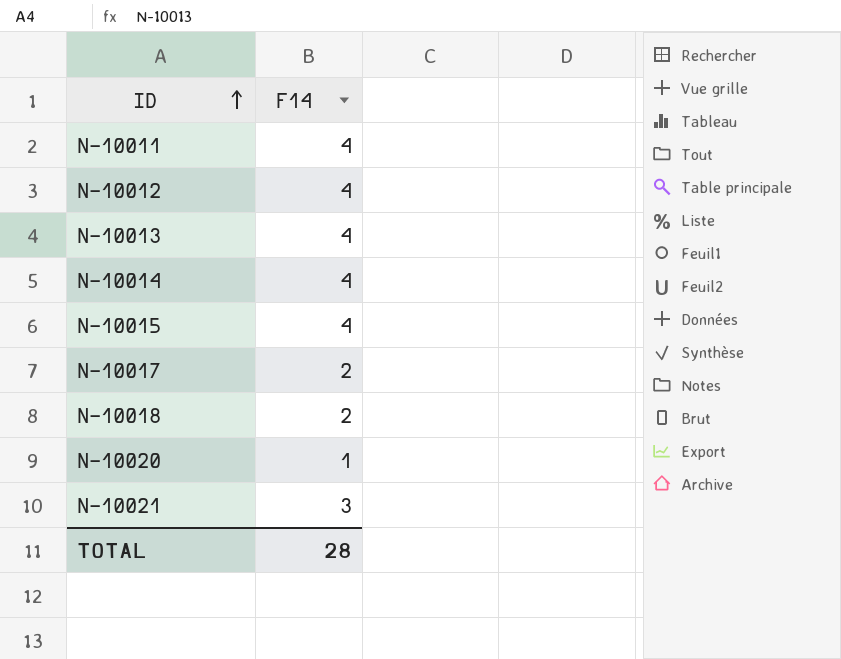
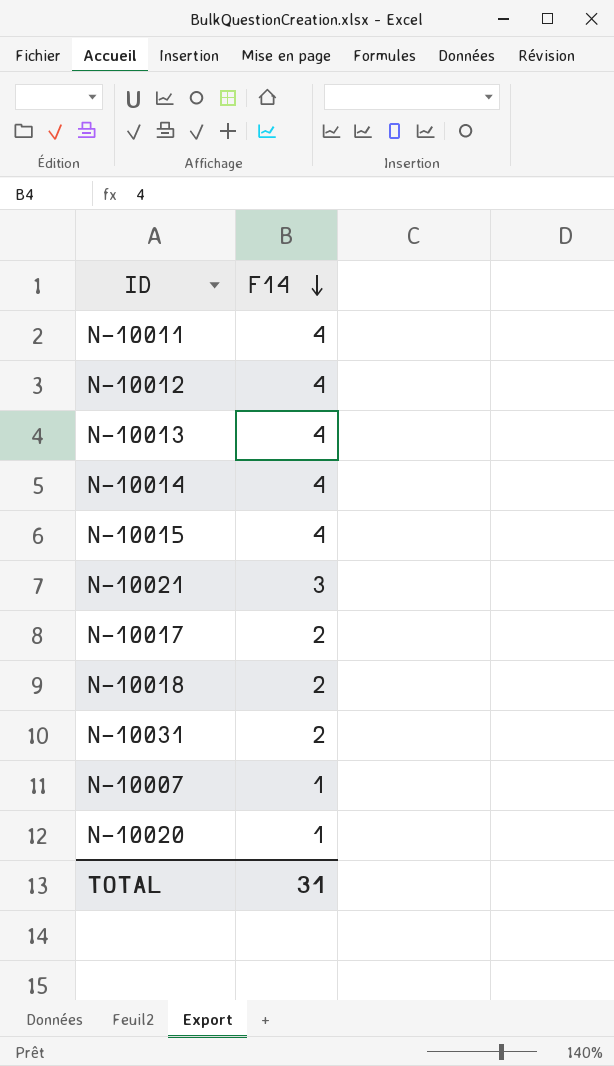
row order: ID ascending -> F14 descending
row N-10031: none -> 2
row N-10007: none -> 1
TOTAL | F14: 28 -> 31

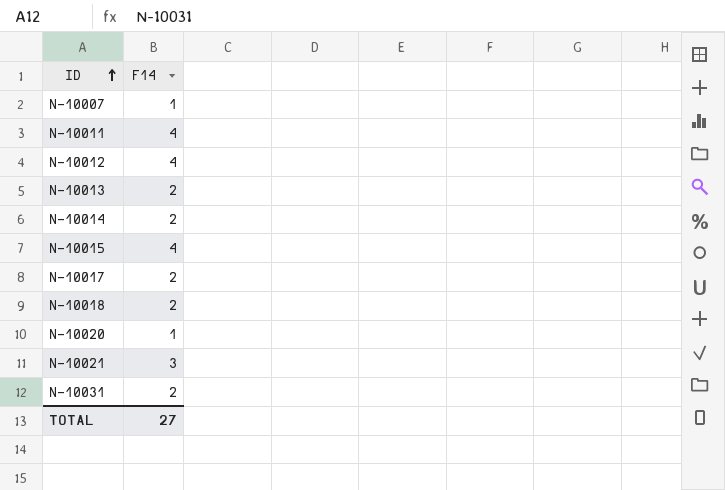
row order: F14 descending -> ID ascending
N-10013 | F14: 4 -> 2
N-10014 | F14: 4 -> 2
TOTAL | F14: 31 -> 27

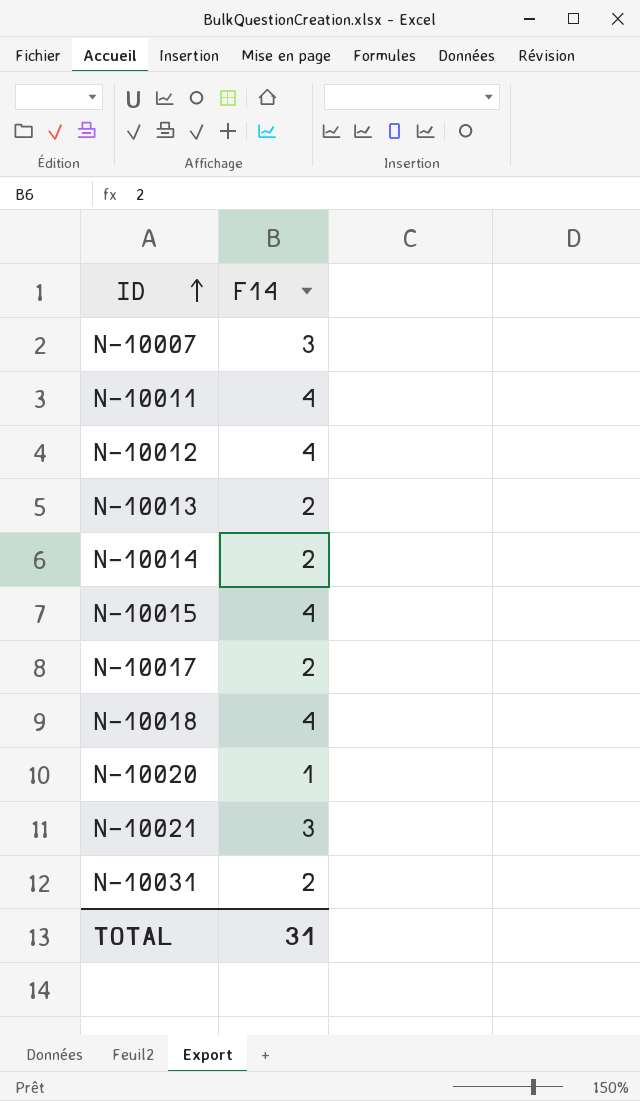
N-10007 | F14: 1 -> 3
N-10018 | F14: 2 -> 4
TOTAL | F14: 27 -> 31

